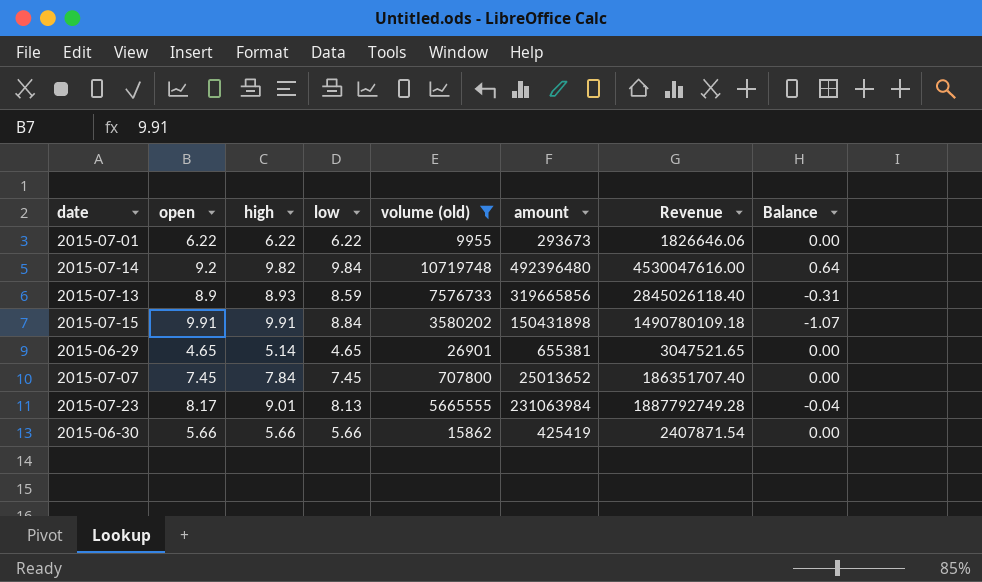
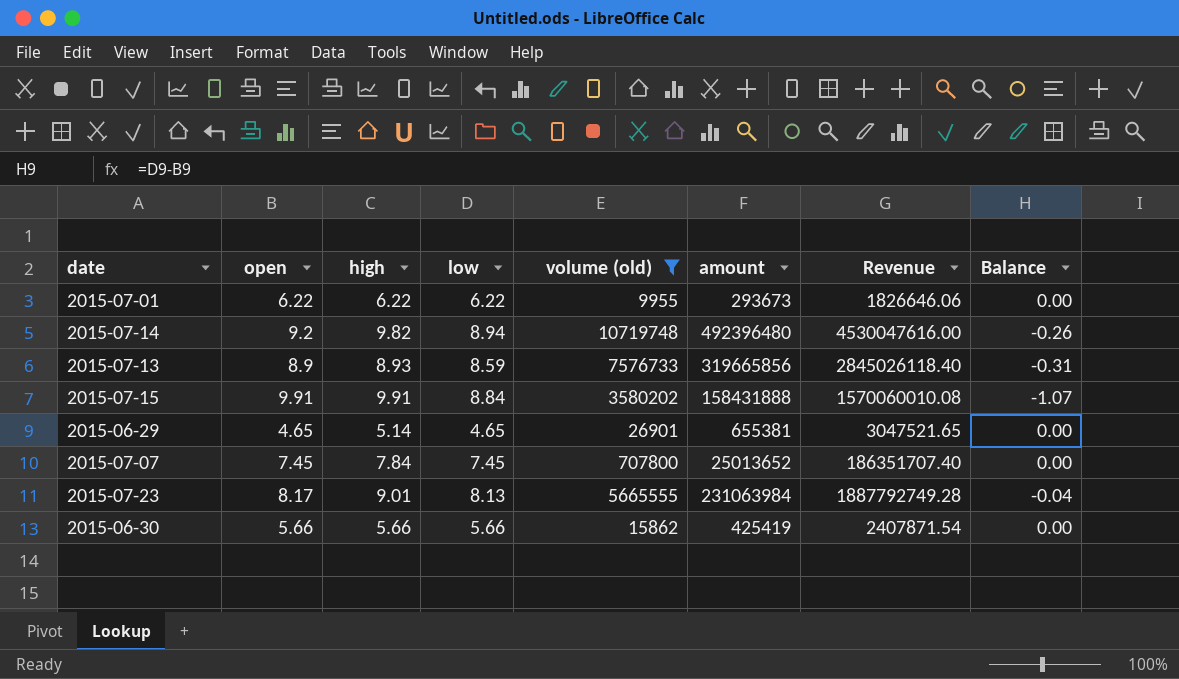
2015-07-14 | low: 9.84 -> 8.94
2015-07-14 | Balance: 0.64 -> -0.26
2015-07-15 | amount: 150431898 -> 158431888
2015-07-15 | Revenue: 1490780109.18 -> 1570060010.08

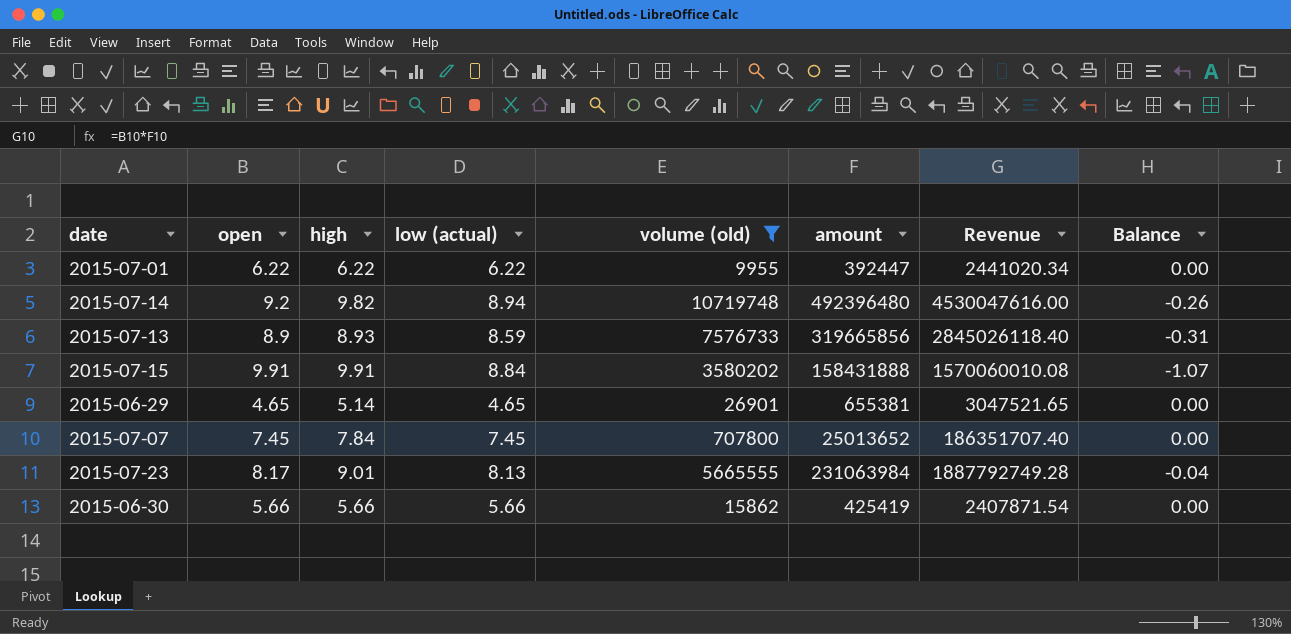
column name: low -> low (actual)
2015-07-01 | amount: 293673 -> 392447
2015-07-01 | Revenue: 1826646.06 -> 2441020.34

